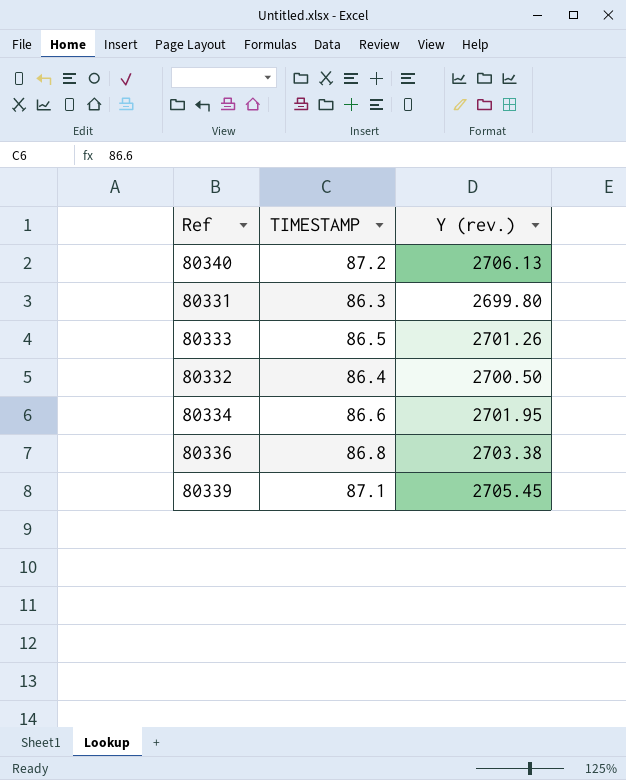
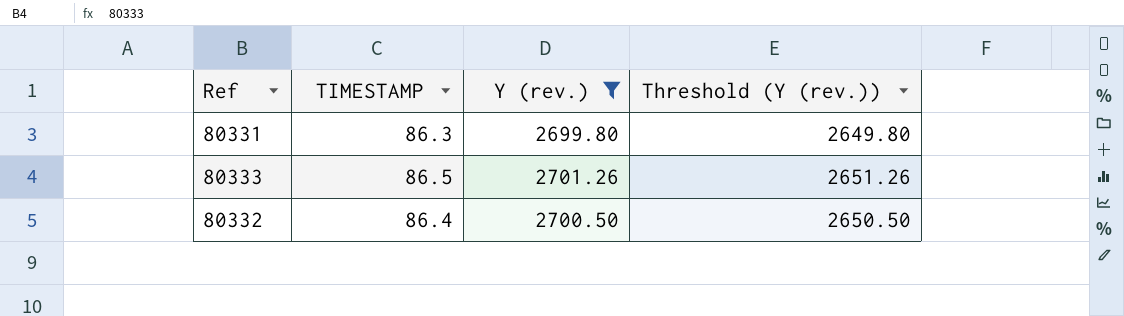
filter: none -> Y (rev.) <= 2701.26
column Threshold (Y (rev.)) | formula: none -> [Y (rev.)] - 50

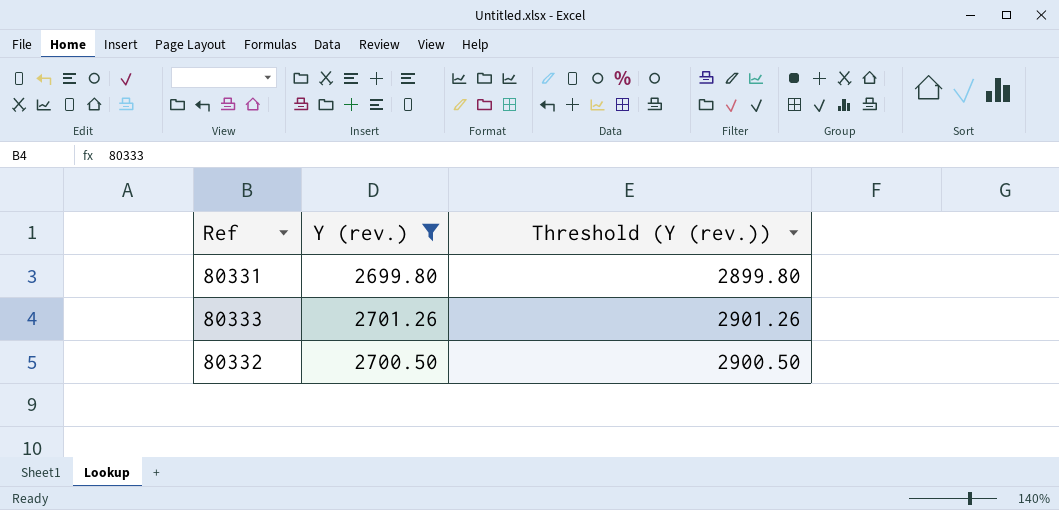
column TIMESTAMP | position: 2 -> none
column Threshold (Y (rev.)) | formula: [Y (rev.)] - 50 -> [Y (rev.)] + 200

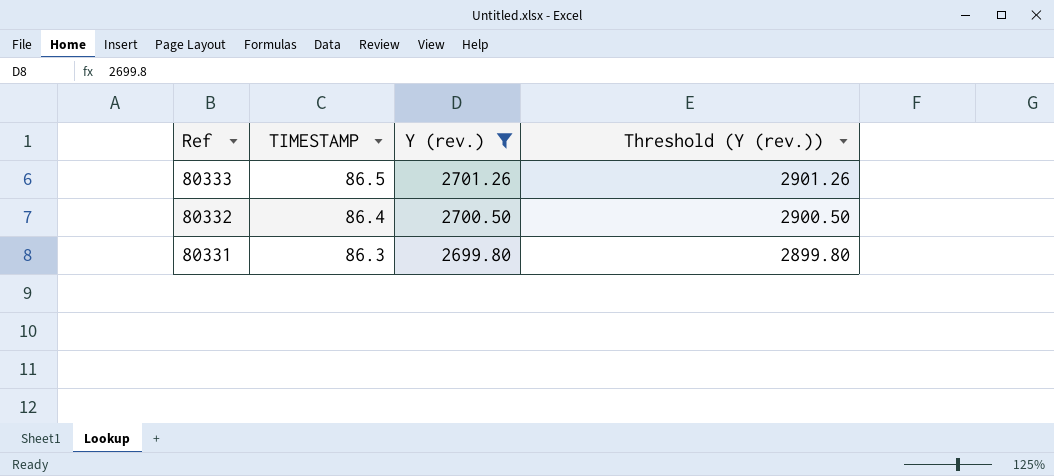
row order: none -> Ref descending
column TIMESTAMP | position: none -> 2

